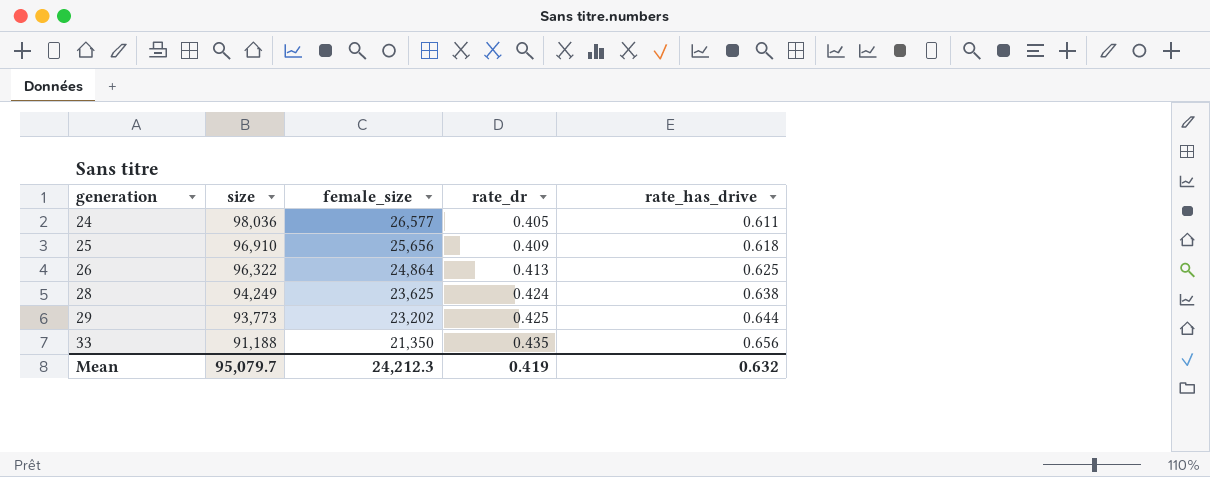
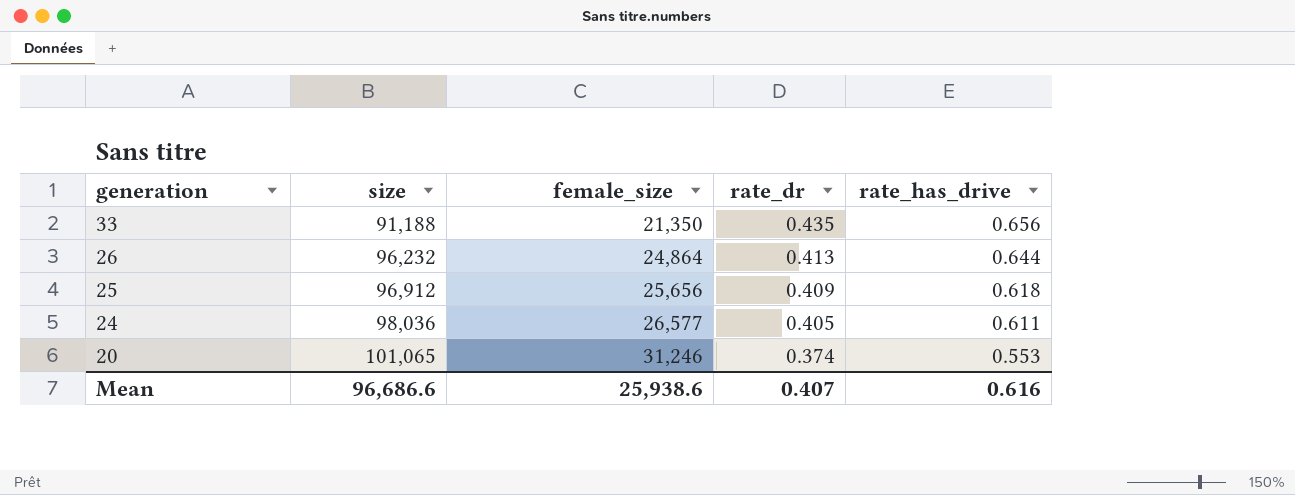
row order: generation ascending -> generation descending
row 28: 94,249 | 23,625 | 0.424 | 0.638 -> none
row 29: 93,773 | 23,202 | 0.425 | 0.644 -> none
26 | size: 96,322 -> 96,232
26 | rate_has_drive: 0.625 -> 0.644
25 | size: 96,910 -> 96,912
row 20: none -> 101,065 | 31,246 | 0.374 | 0.553
Mean | size: 95,079.7 -> 96,686.6
Mean | female_size: 24,212.3 -> 25,938.6
Mean | rate_dr: 0.419 -> 0.407
Mean | rate_has_drive: 0.632 -> 0.616

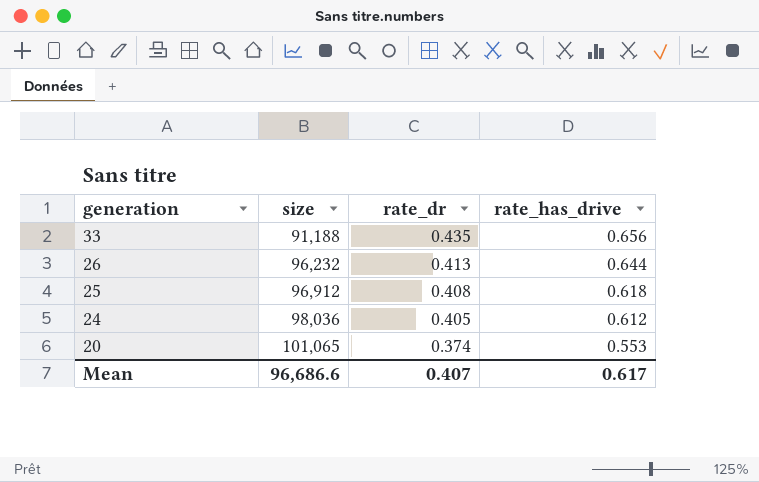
column female_size | position: 3 -> none
25 | rate_dr: 0.409 -> 0.408
24 | rate_has_drive: 0.611 -> 0.612
Mean | rate_has_drive: 0.616 -> 0.617

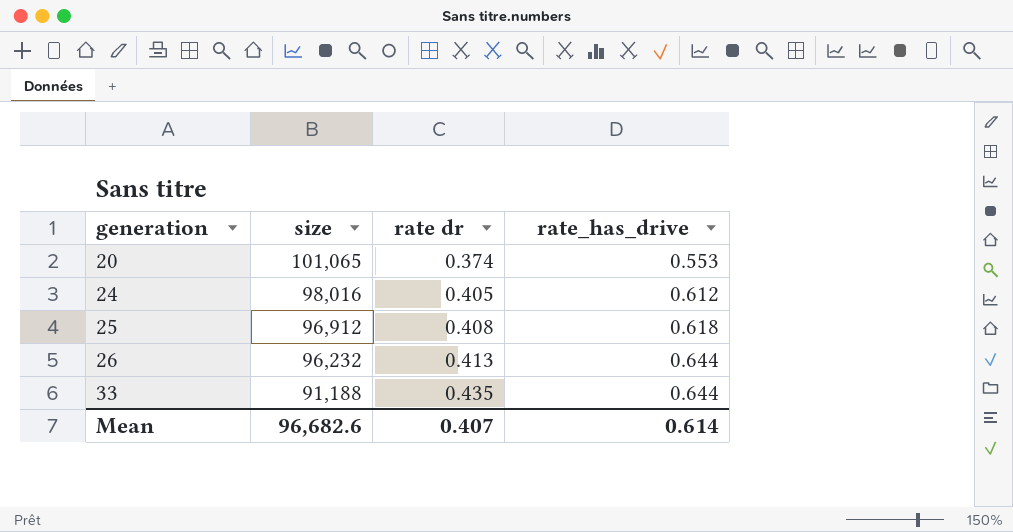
row order: generation descending -> generation ascending
column name: rate_dr -> rate dr
24 | size: 98,036 -> 98,016
33 | rate_has_drive: 0.656 -> 0.644
Mean | size: 96,686.6 -> 96,682.6
Mean | rate_has_drive: 0.617 -> 0.614

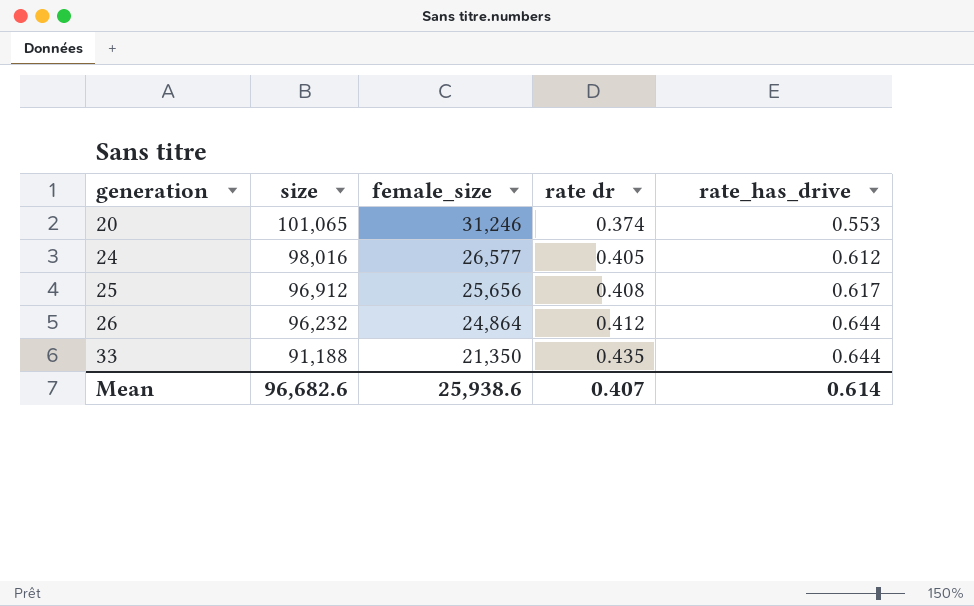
column female_size | position: none -> 3
25 | rate_has_drive: 0.618 -> 0.617
26 | rate dr: 0.413 -> 0.412

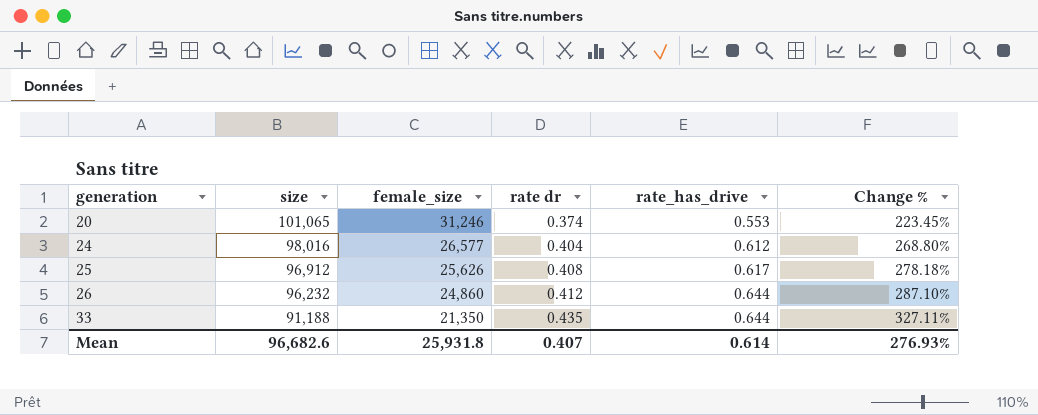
column Change % | formula: none -> ([size] - [female_size]) / [female_size]
24 | rate dr: 0.405 -> 0.404
25 | female_size: 25,656 -> 25,626
26 | female_size: 24,864 -> 24,860
Mean | female_size: 25,938.6 -> 25,931.8

